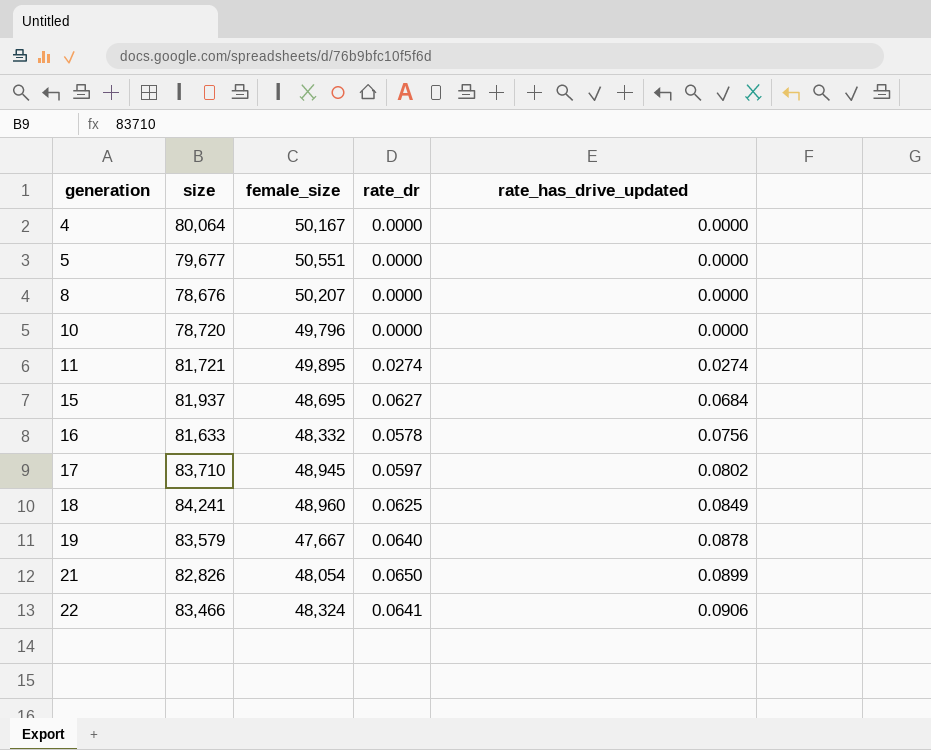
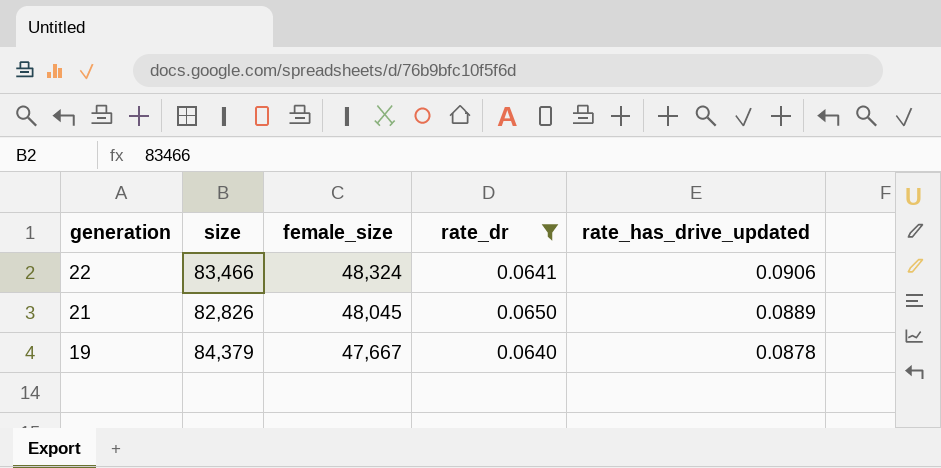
filter: none -> rate_dr >= 0.0640
row order: generation ascending -> generation descending
21 | female_size: 48,054 -> 48,045
21 | rate_has_drive_updated: 0.0899 -> 0.0889
19 | size: 83,579 -> 84,379

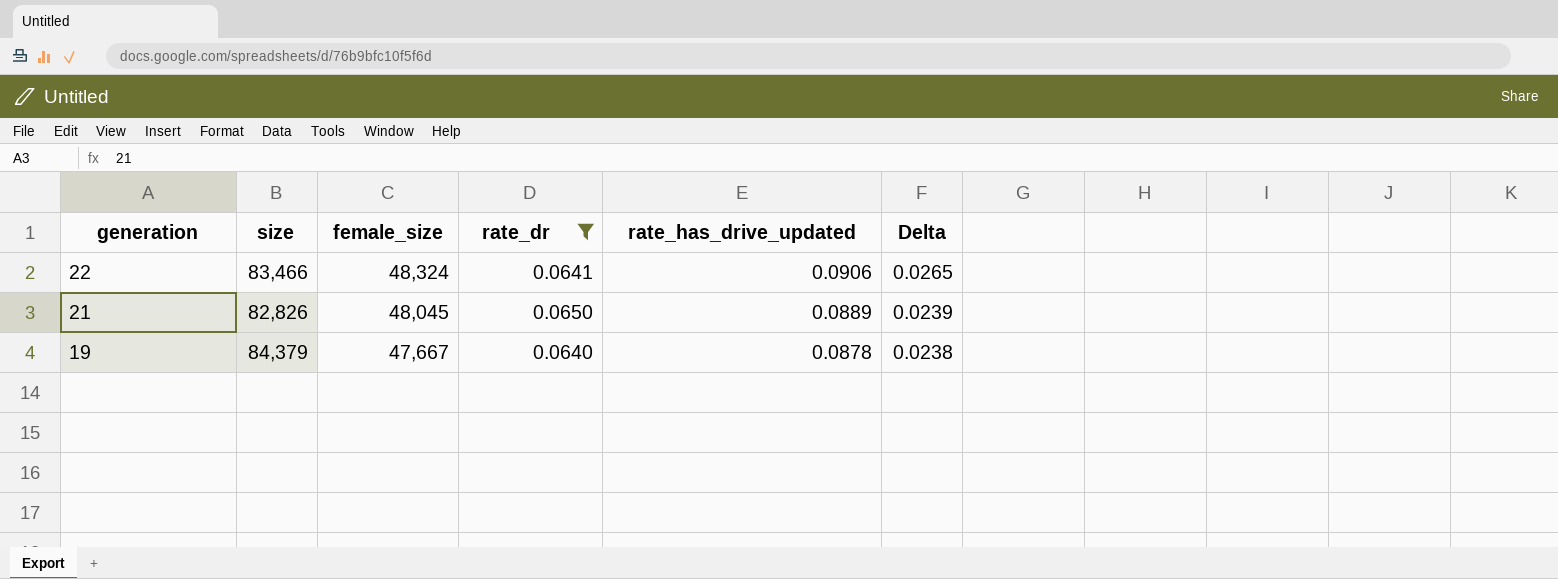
column Delta | formula: none -> [rate_has_drive_updated] - [rate_dr]

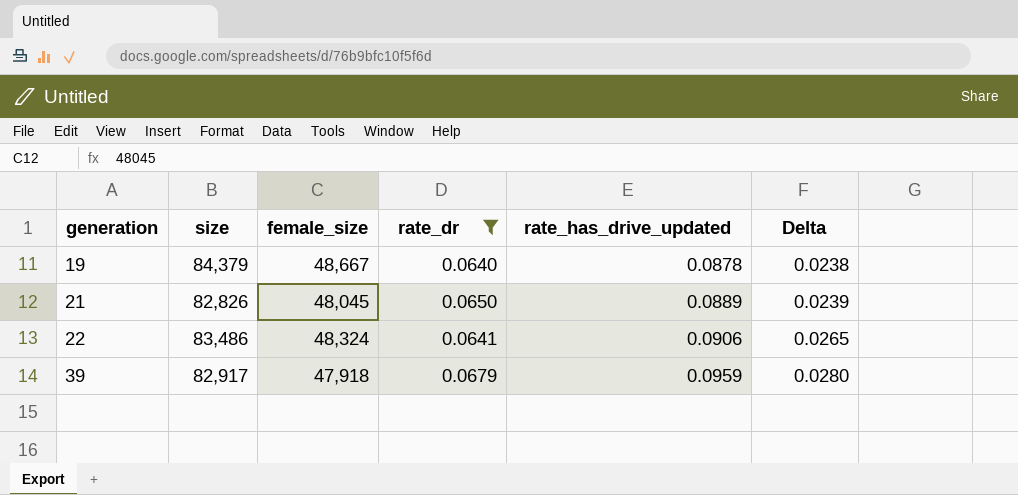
row order: generation descending -> generation ascending
19 | female_size: 47,667 -> 48,667
22 | size: 83,466 -> 83,486
row 39: none -> 82,917 | 47,918 | 0.0679 | 0.0959 | 0.0280

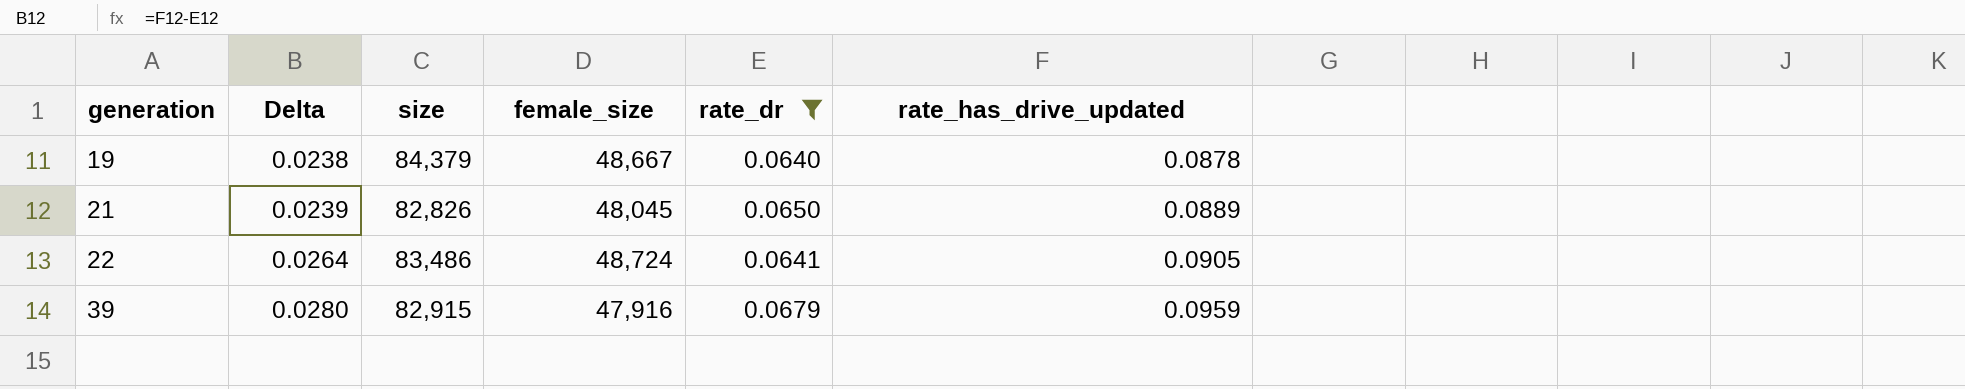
column Delta | position: 6 -> 2
22 | Delta: 0.0265 -> 0.0264
22 | female_size: 48,324 -> 48,724
22 | rate_has_drive_updated: 0.0906 -> 0.0905
39 | size: 82,917 -> 82,915
39 | female_size: 47,918 -> 47,916

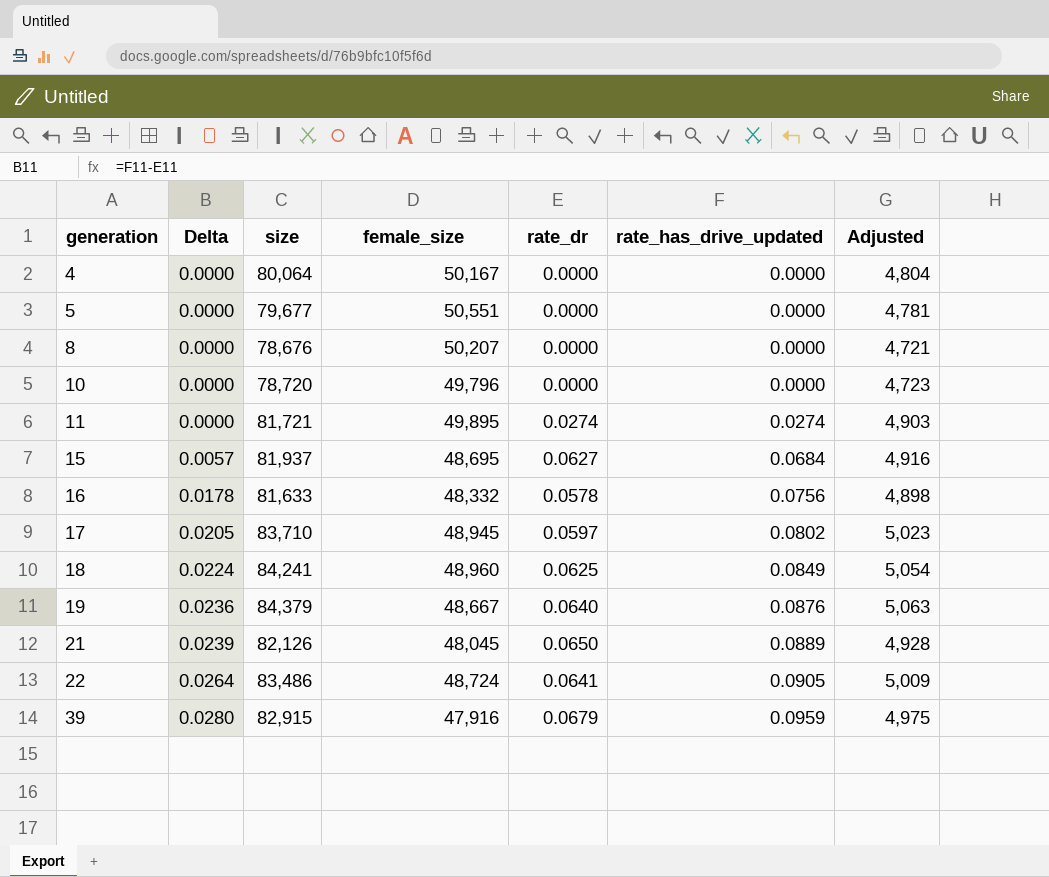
filter: rate_dr >= 0.0640 -> none
column Adjusted | formula: none -> [size] * 0.06
19 | Delta: 0.0238 -> 0.0236
19 | rate_has_drive_updated: 0.0878 -> 0.0876
21 | size: 82,826 -> 82,126

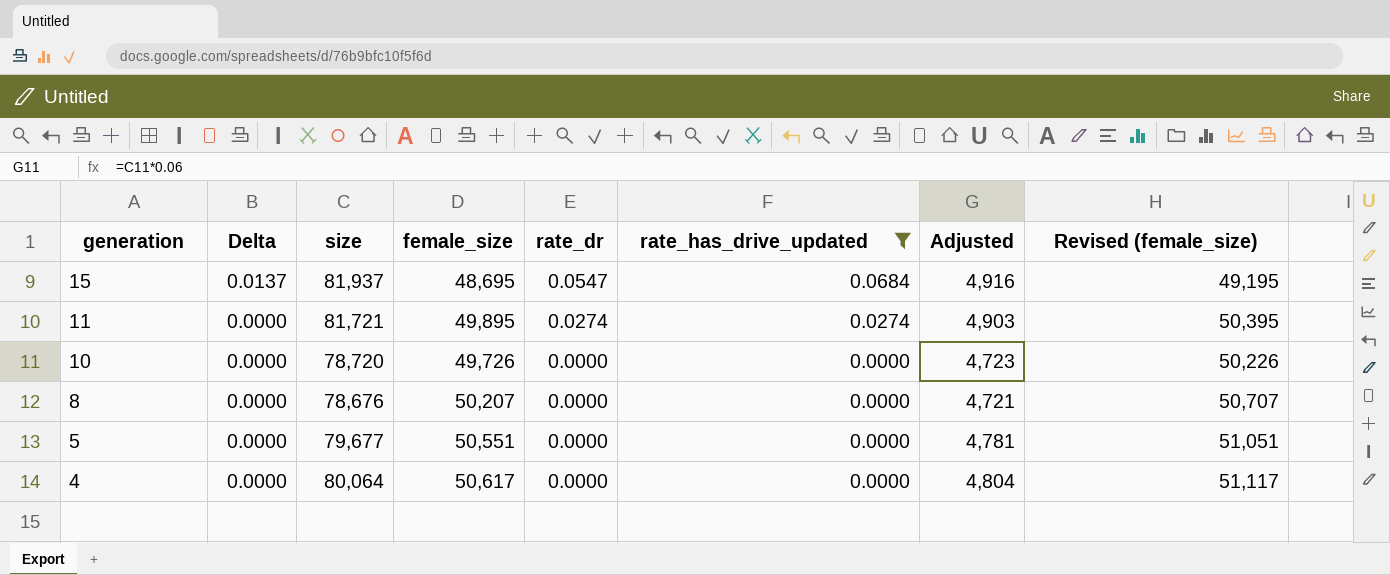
filter: none -> rate_has_drive_updated <= 0.0684
row order: generation ascending -> generation descending
column Revised (female_size) | formula: none -> [female_size] + 500
15 | Delta: 0.0057 -> 0.0137
15 | rate_dr: 0.0627 -> 0.0547
10 | female_size: 49,796 -> 49,726
4 | female_size: 50,167 -> 50,617

